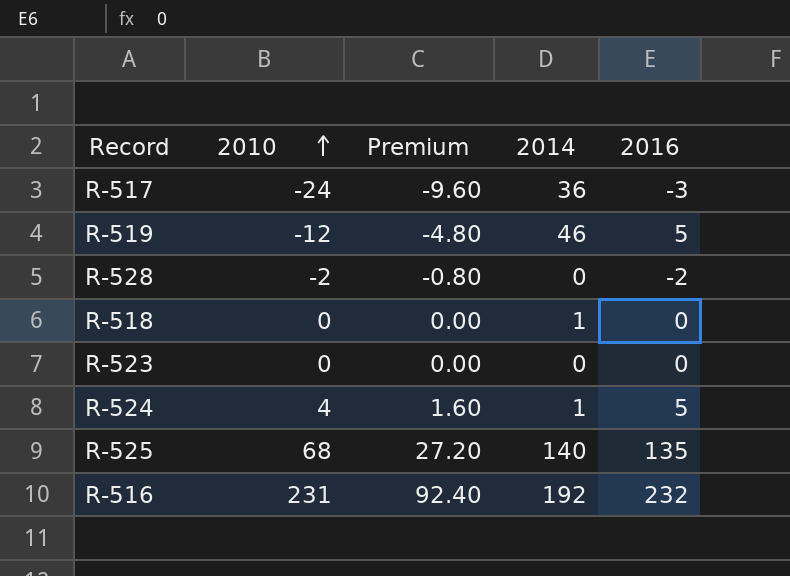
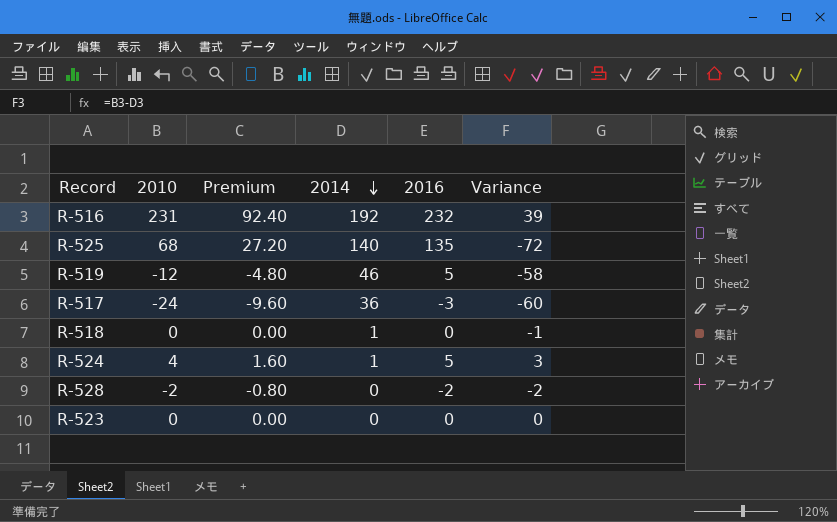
row order: 2010 ascending -> 2014 descending
column Variance | formula: none -> [2010] - [2014]

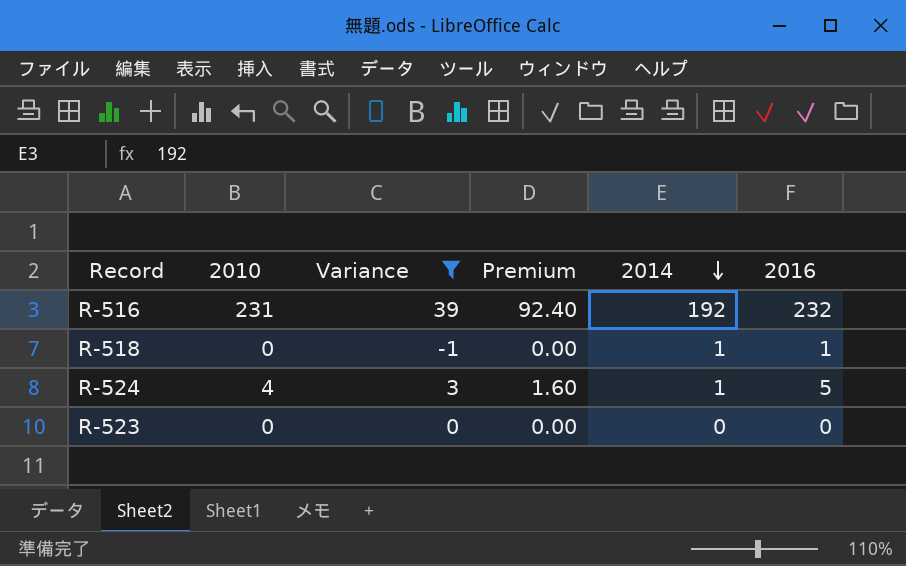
filter: none -> Variance >= -1
column Variance | position: 6 -> 3
R-518 | 2016: 0 -> 1

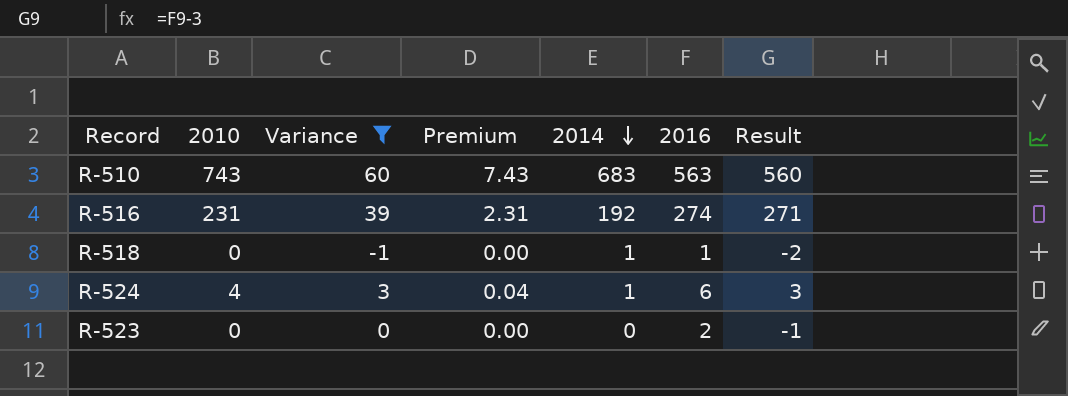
column Premium | formula: [2010] * 0.4 -> [2010] * 0.01
column Result | formula: none -> [2016] - 3
row R-510: none -> 743 | 60 | 7.43 | 683 | 563 | 560
R-516 | 2016: 232 -> 274
R-524 | 2016: 5 -> 6
R-523 | 2016: 0 -> 2

